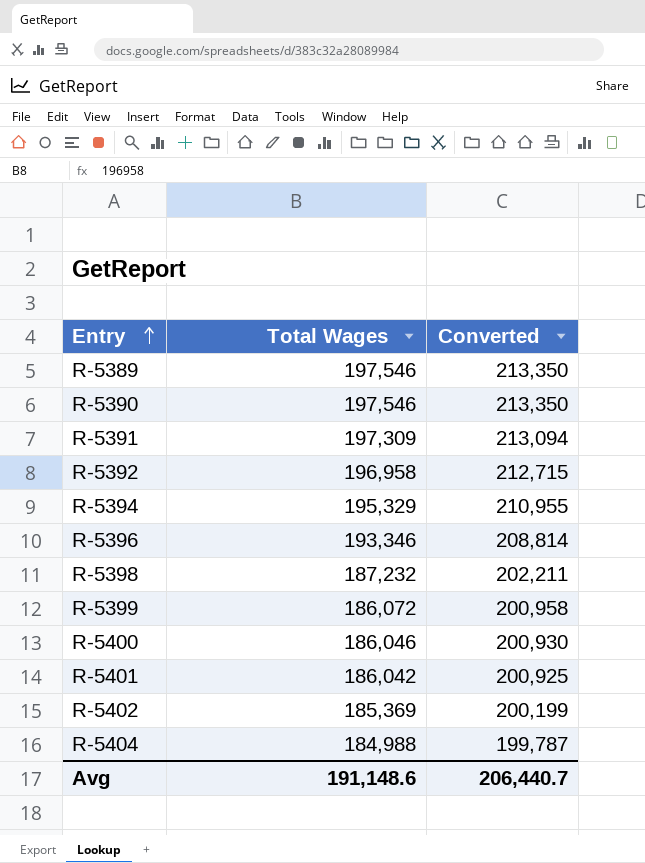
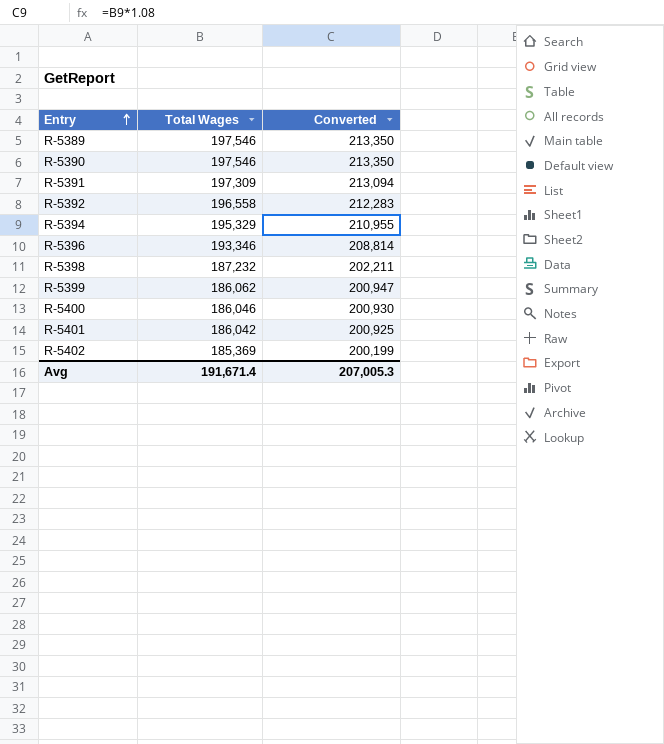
row R-5404: 184,988 | 199,787 -> none
R-5392 | Total Wages: 196,958 -> 196,558
R-5392 | Converted: 212,715 -> 212,283
R-5399 | Total Wages: 186,072 -> 186,062
R-5399 | Converted: 200,958 -> 200,947
Avg | Total Wages: 191,148.6 -> 191,671.4
Avg | Converted: 206,440.7 -> 207,005.3

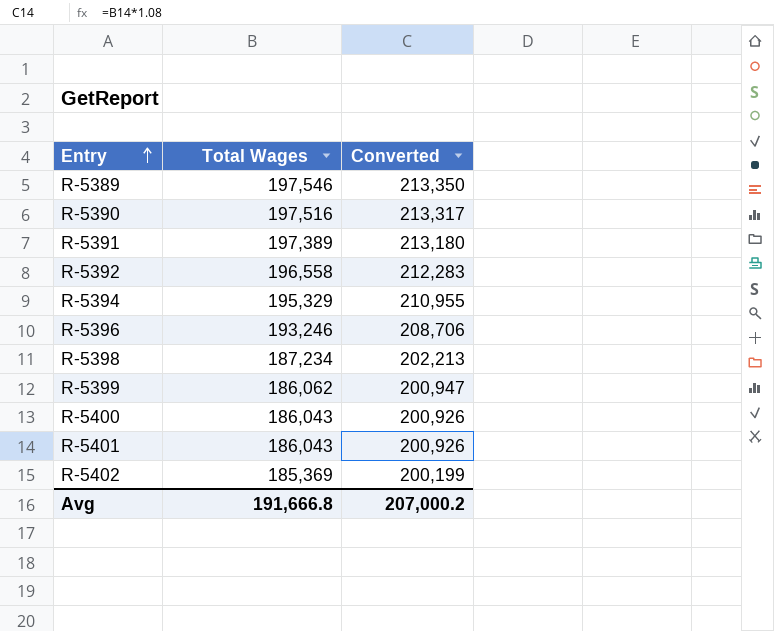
R-5390 | Total Wages: 197,546 -> 197,516
R-5390 | Converted: 213,350 -> 213,317
R-5391 | Total Wages: 197,309 -> 197,389
R-5391 | Converted: 213,094 -> 213,180
R-5396 | Total Wages: 193,346 -> 193,246
R-5396 | Converted: 208,814 -> 208,706
R-5398 | Total Wages: 187,232 -> 187,234
R-5398 | Converted: 202,211 -> 202,213
R-5400 | Total Wages: 186,046 -> 186,043
R-5400 | Converted: 200,930 -> 200,926
R-5401 | Total Wages: 186,042 -> 186,043
R-5401 | Converted: 200,925 -> 200,926
Avg | Total Wages: 191,671.4 -> 191,666.8
Avg | Converted: 207,005.3 -> 207,000.2

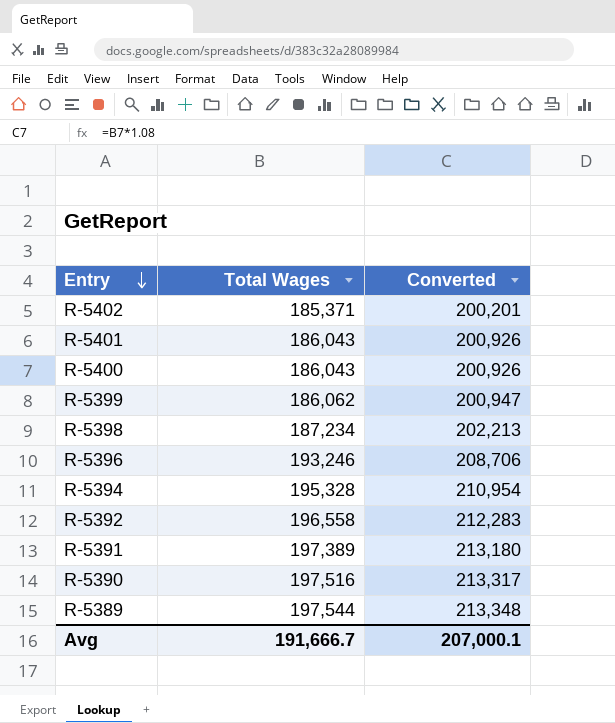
row order: Entry ascending -> Entry descending
R-5402 | Total Wages: 185,369 -> 185,371
R-5402 | Converted: 200,199 -> 200,201
R-5394 | Total Wages: 195,329 -> 195,328
R-5394 | Converted: 210,955 -> 210,954
R-5389 | Total Wages: 197,546 -> 197,544
R-5389 | Converted: 213,350 -> 213,348
Avg | Total Wages: 191,666.8 -> 191,666.7
Avg | Converted: 207,000.2 -> 207,000.1

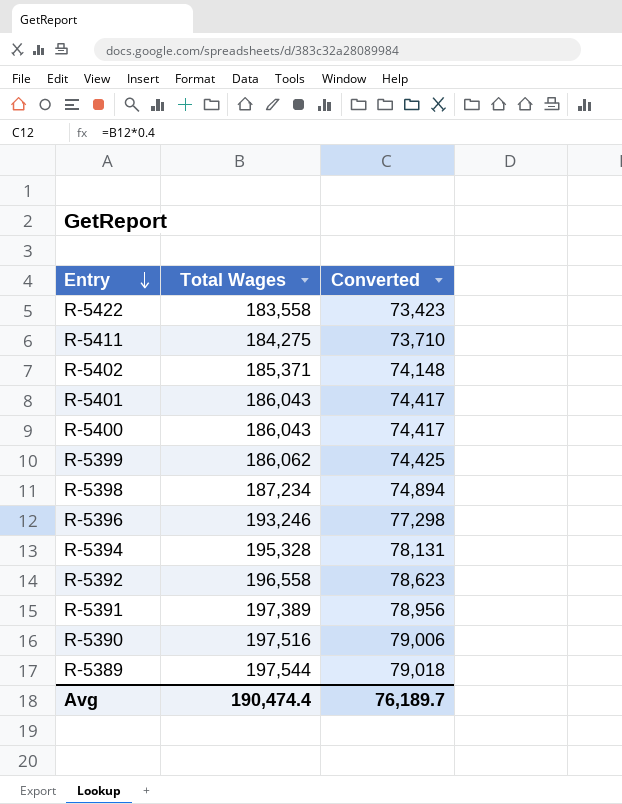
column Converted | formula: [Total Wages] * 1.08 -> [Total Wages] * 0.4
row R-5422: none -> 183,558 | 73,423
row R-5411: none -> 184,275 | 73,710
Avg | Total Wages: 191,666.7 -> 190,474.4
Avg | Converted: 207,000.1 -> 76,189.7

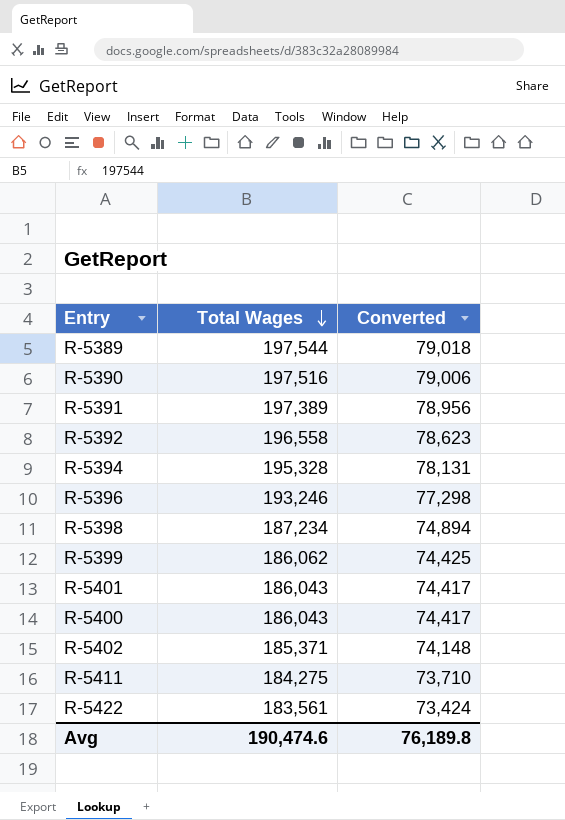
row order: Entry descending -> Total Wages descending
R-5422 | Total Wages: 183,558 -> 183,561
R-5422 | Converted: 73,423 -> 73,424
Avg | Total Wages: 190,474.4 -> 190,474.6
Avg | Converted: 76,189.7 -> 76,189.8

